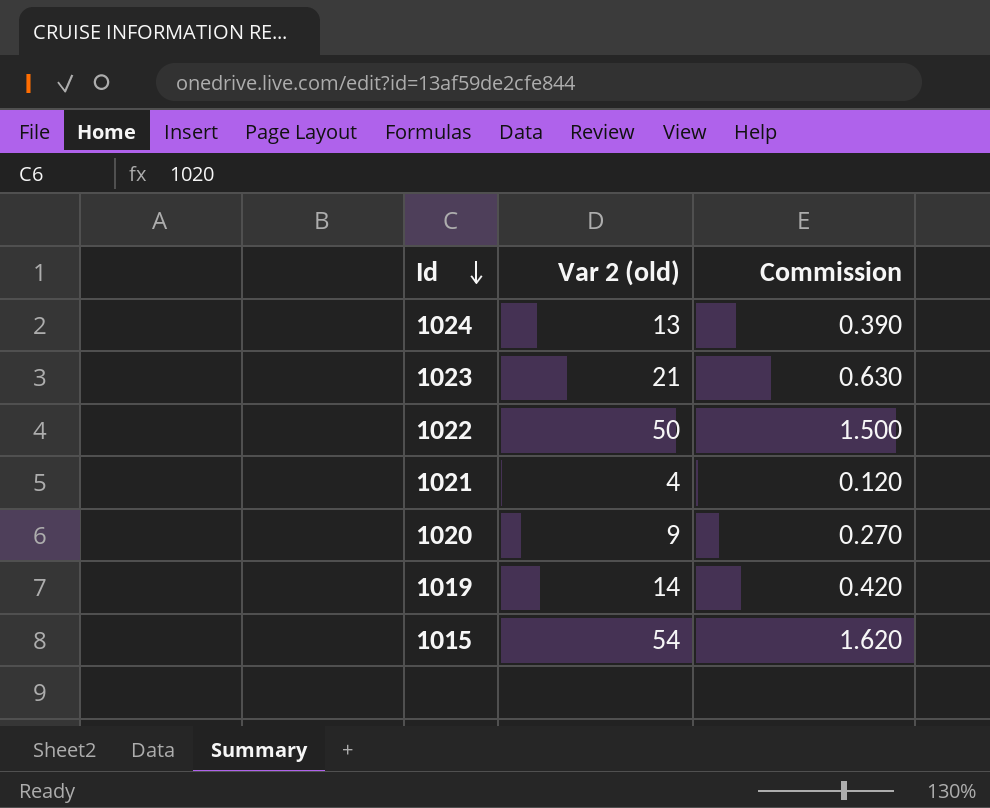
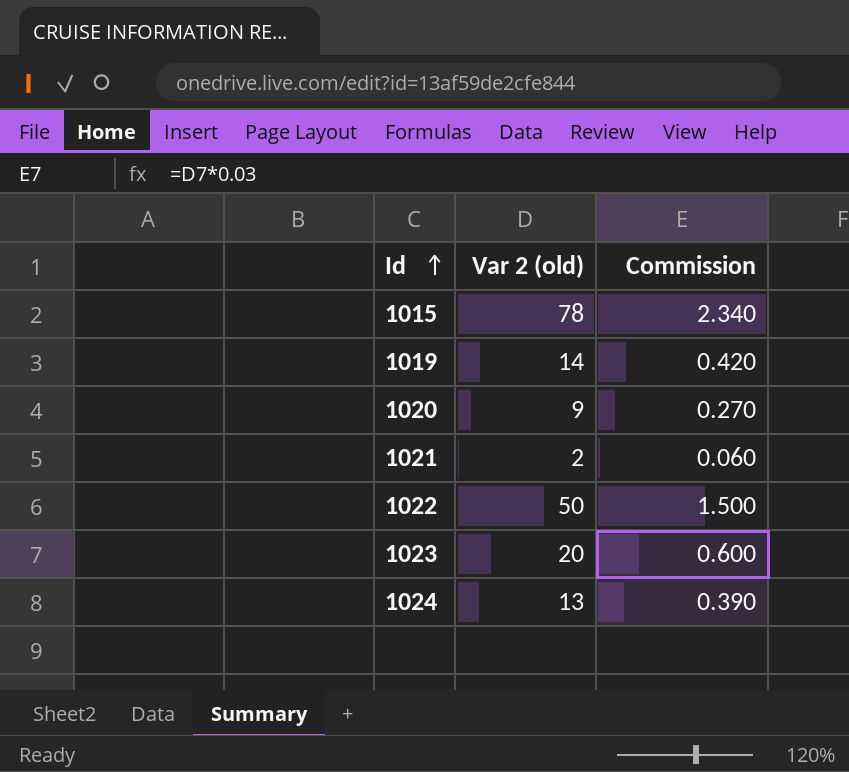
row order: Id descending -> Id ascending
1015 | Var 2 (old): 54 -> 78
1015 | Commission: 1.620 -> 2.340
1021 | Var 2 (old): 4 -> 2
1021 | Commission: 0.120 -> 0.060
1023 | Var 2 (old): 21 -> 20
1023 | Commission: 0.630 -> 0.600

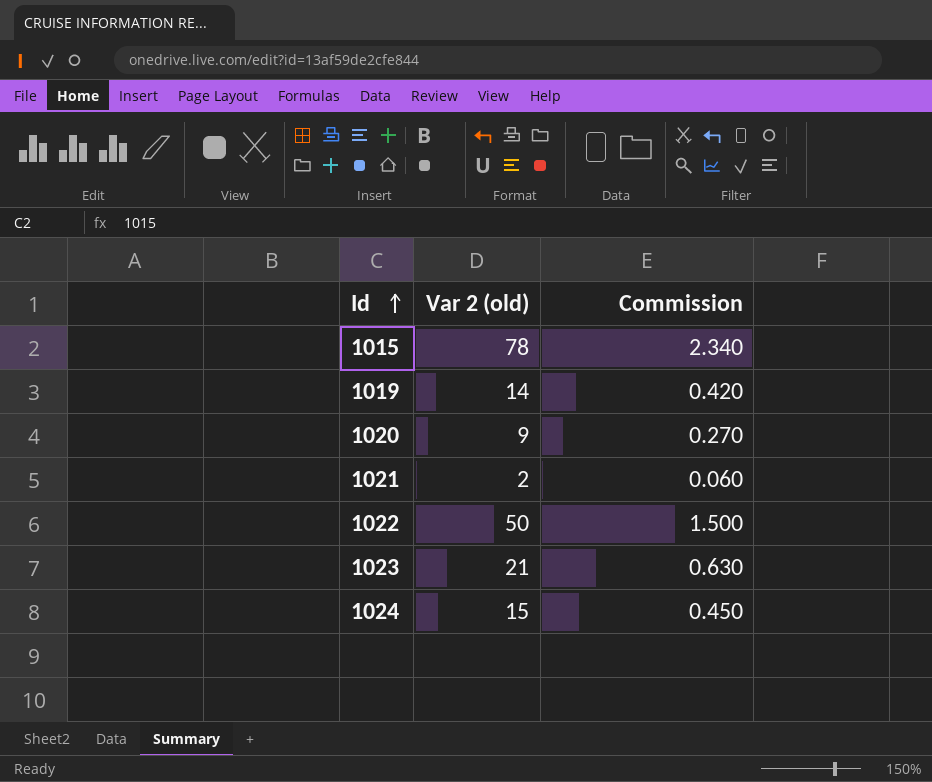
1023 | Var 2 (old): 20 -> 21
1023 | Commission: 0.600 -> 0.630
1024 | Var 2 (old): 13 -> 15
1024 | Commission: 0.390 -> 0.450

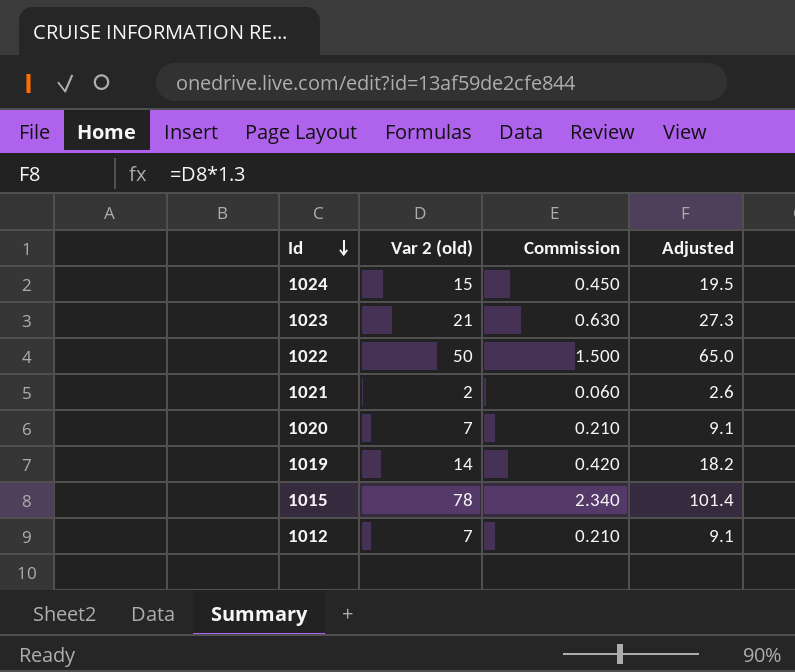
row order: Id ascending -> Id descending
column Adjusted | formula: none -> [Var 2 (old)] * 1.3
1020 | Var 2 (old): 9 -> 7
1020 | Commission: 0.270 -> 0.210
row 1012: none -> 7 | 0.210 | 9.1

